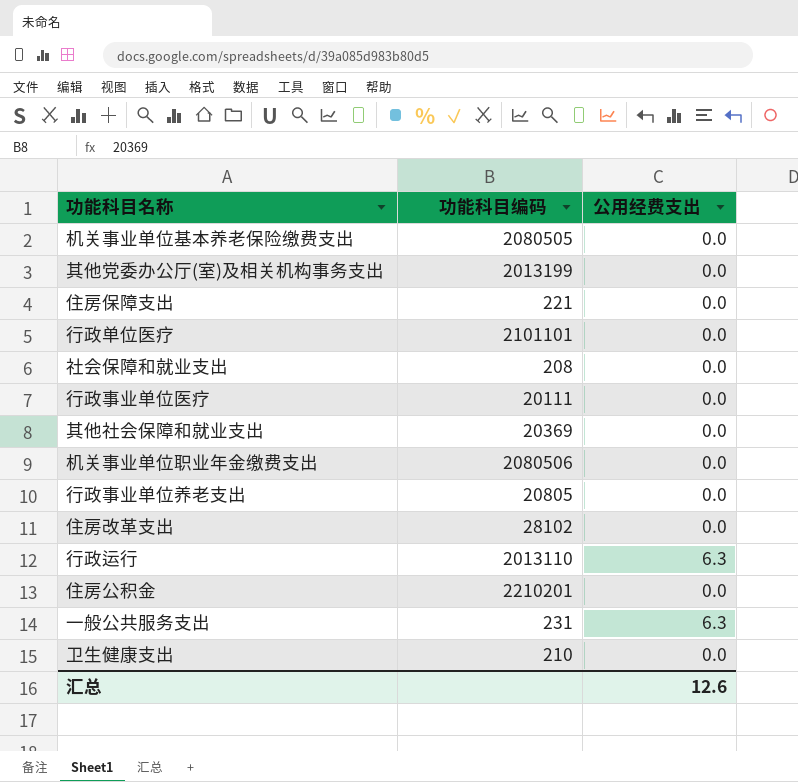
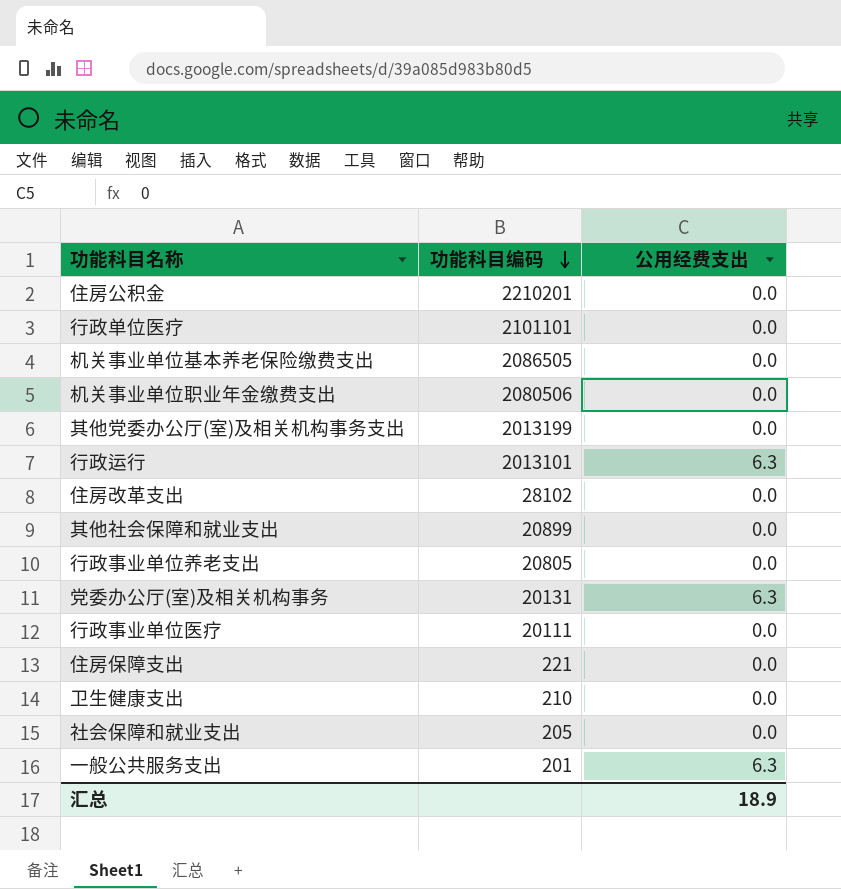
row order: none -> 功能科目编码 descending
机关事业单位基本养老保险缴费支出 | 功能科目编码: 2080505 -> 2086505
行政运行 | 功能科目编码: 2013110 -> 2013101
其他社会保障和就业支出 | 功能科目编码: 20369 -> 20899
row 党委办公厅(室)及相关机构事务: none -> 20131 | 6.3
社会保障和就业支出 | 功能科目编码: 208 -> 205
一般公共服务支出 | 功能科目编码: 231 -> 201
汇总 | 公用经费支出: 12.6 -> 18.9

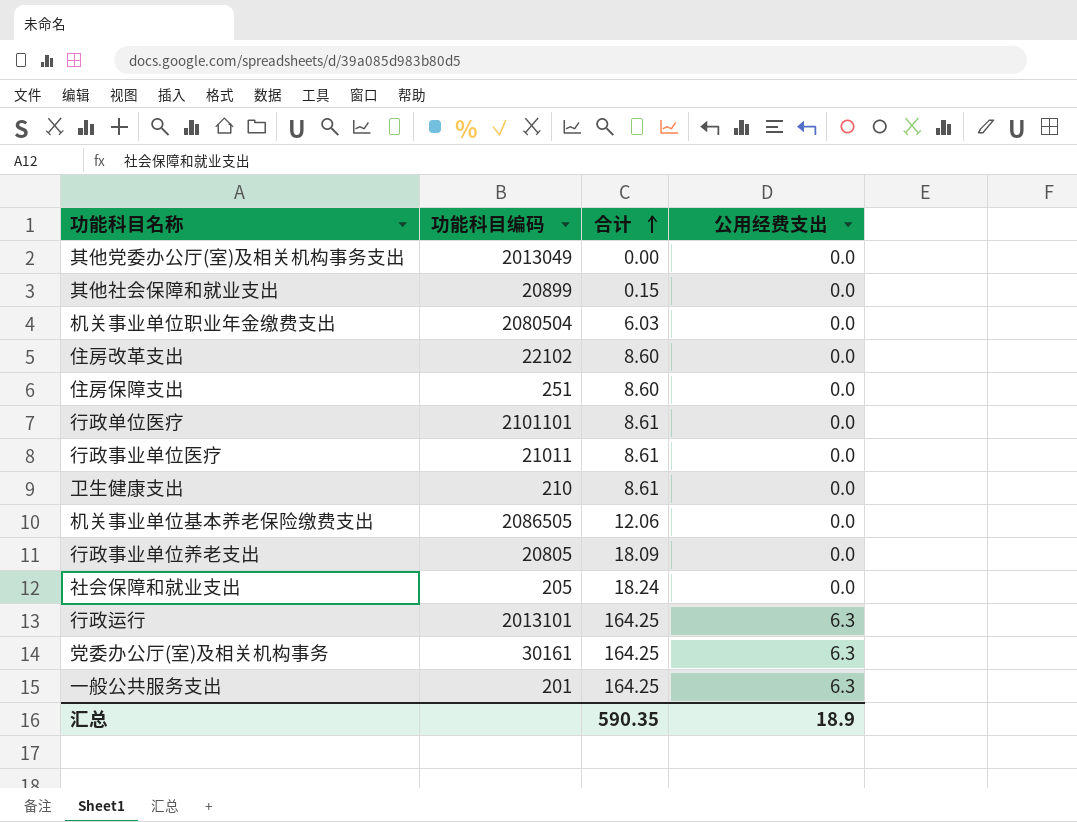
row order: 功能科目编码 descending -> 合计 ascending
column 合计 | position: none -> 3
row 住房公积金: 2210201 | 0.0 -> none
其他党委办公厅(室)及相关机构事务支出 | 功能科目编码: 2013199 -> 2013049
机关事业单位职业年金缴费支出 | 功能科目编码: 2080506 -> 2080504
住房改革支出 | 功能科目编码: 28102 -> 22102
住房保障支出 | 功能科目编码: 221 -> 251
行政事业单位医疗 | 功能科目编码: 20111 -> 21011
党委办公厅(室)及相关机构事务 | 功能科目编码: 20131 -> 30161

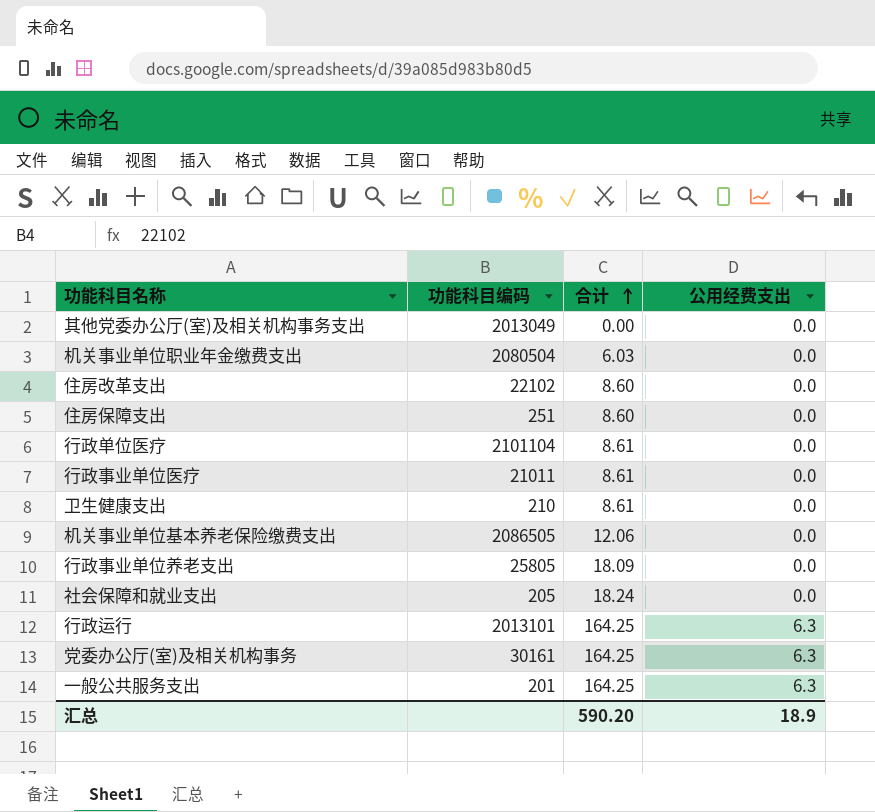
row 其他社会保障和就业支出: 20899 | 0.15 | 0.0 -> none
行政单位医疗 | 功能科目编码: 2101101 -> 2101104
行政事业单位养老支出 | 功能科目编码: 20805 -> 25805
汇总 | 合计: 590.35 -> 590.20

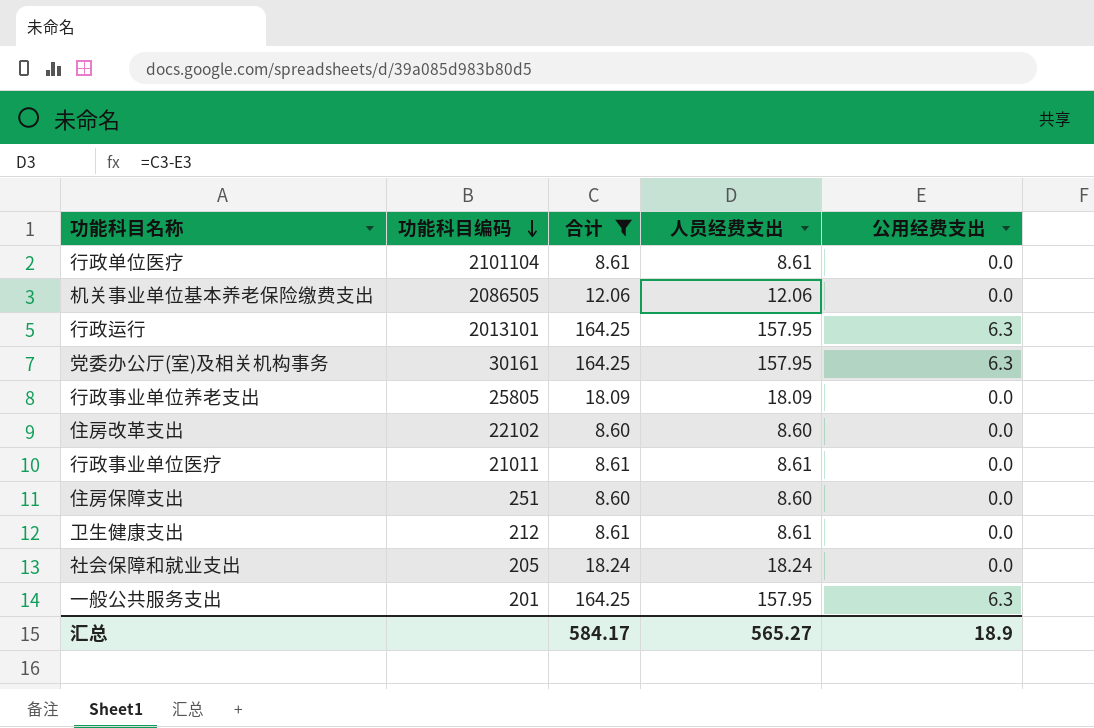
filter: none -> 合计 >= 8.60
row order: 合计 ascending -> 功能科目编码 descending
column 人员经费支出 | formula: none -> [合计] - [公用经费支出]
卫生健康支出 | 功能科目编码: 210 -> 212
汇总 | 合计: 590.20 -> 584.17

